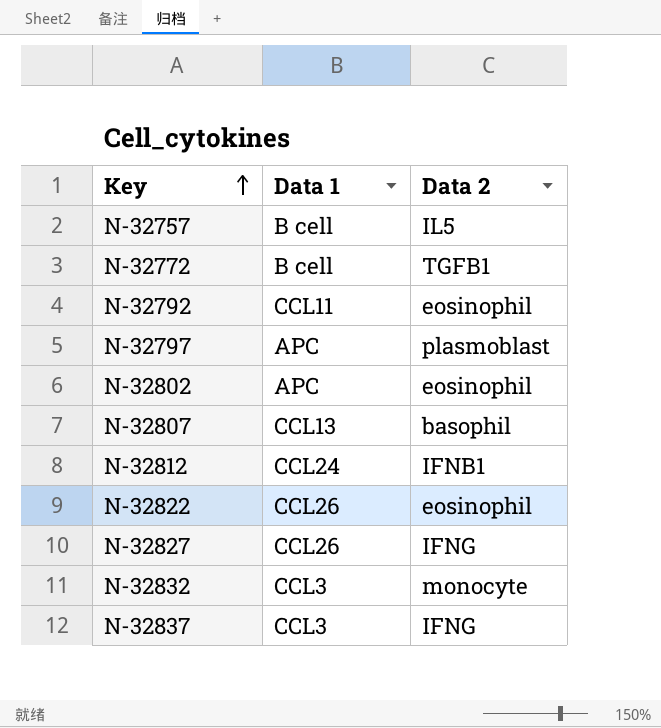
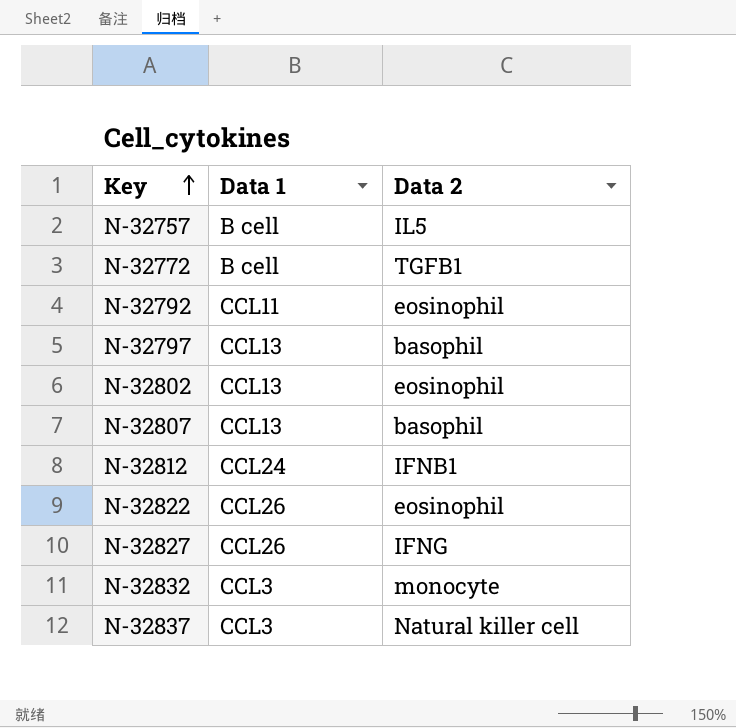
N-32797 | Data 1: APC -> CCL13
N-32797 | Data 2: plasmoblast -> basophil
N-32802 | Data 1: APC -> CCL13
N-32837 | Data 2: IFNG -> Natural killer cell

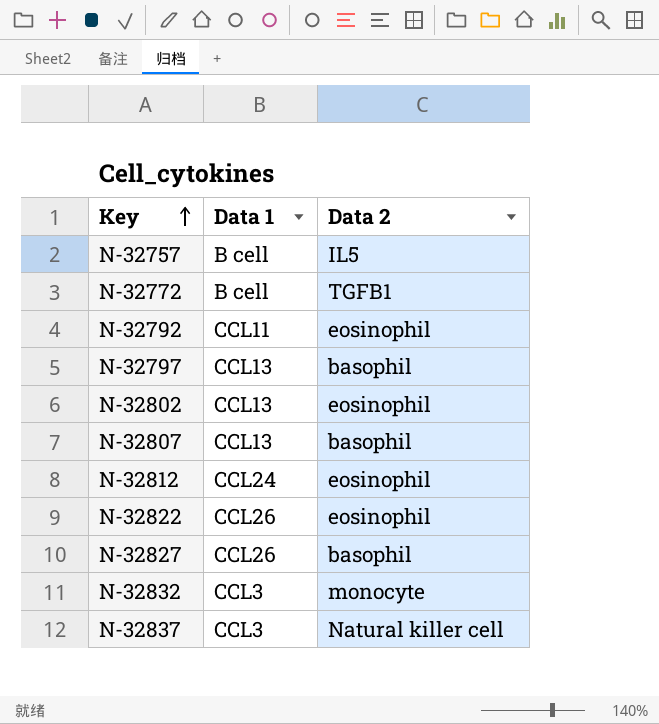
N-32812 | Data 2: IFNB1 -> eosinophil
N-32827 | Data 2: IFNG -> basophil

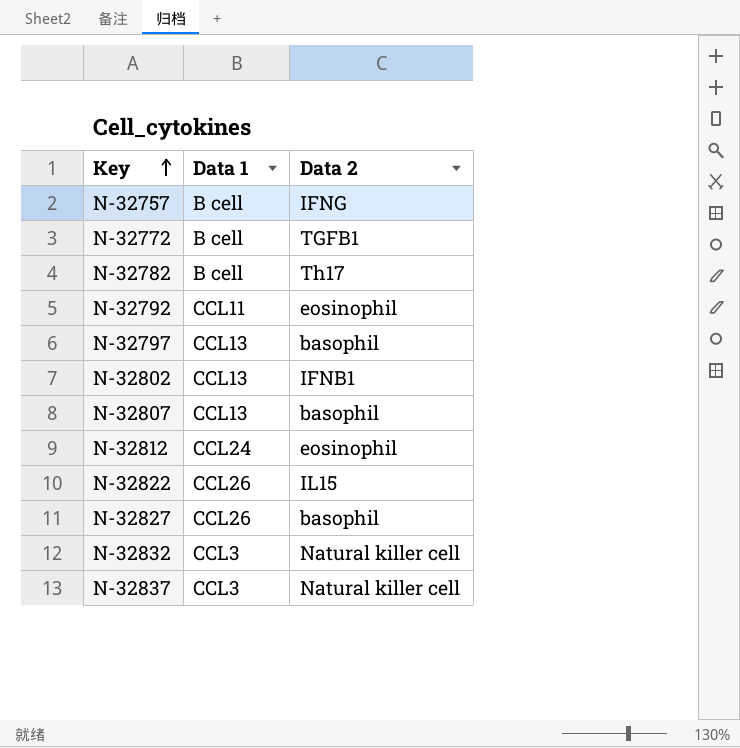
N-32757 | Data 2: IL5 -> IFNG
row N-32782: none -> B cell | Th17
N-32802 | Data 2: eosinophil -> IFNB1
N-32822 | Data 2: eosinophil -> IL15
N-32832 | Data 2: monocyte -> Natural killer cell

